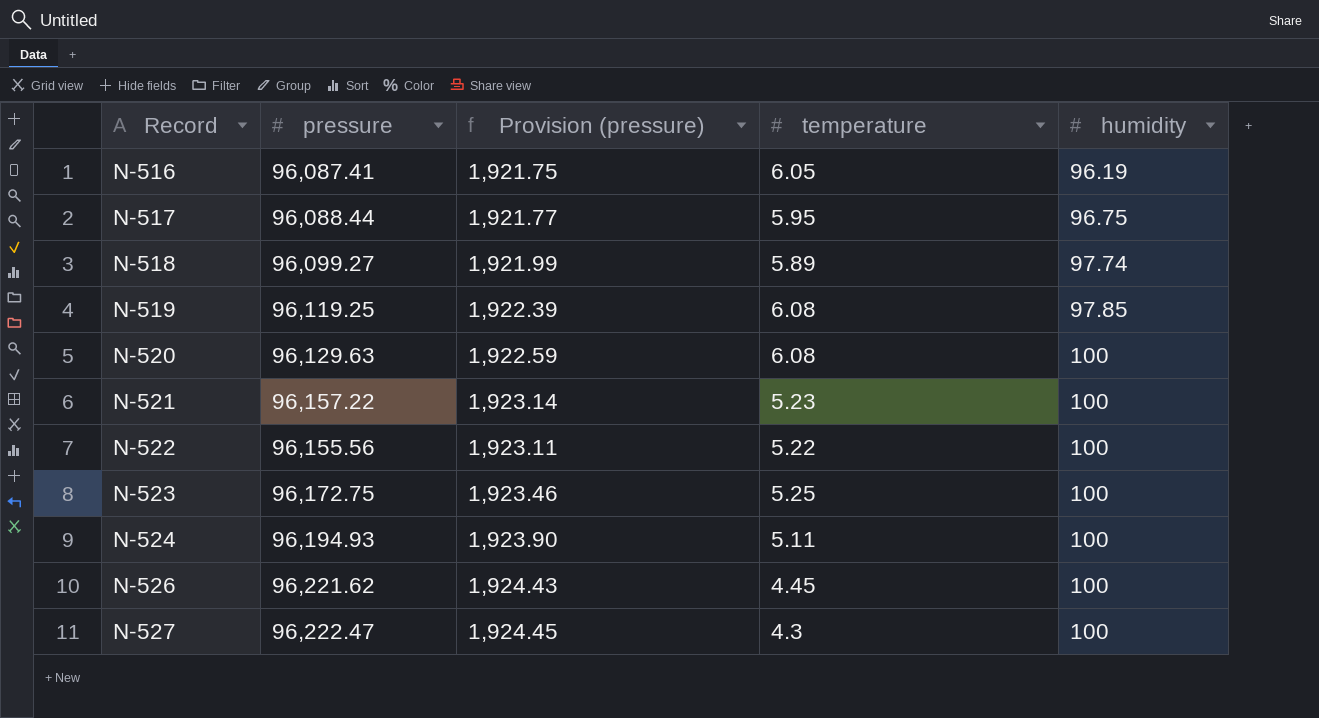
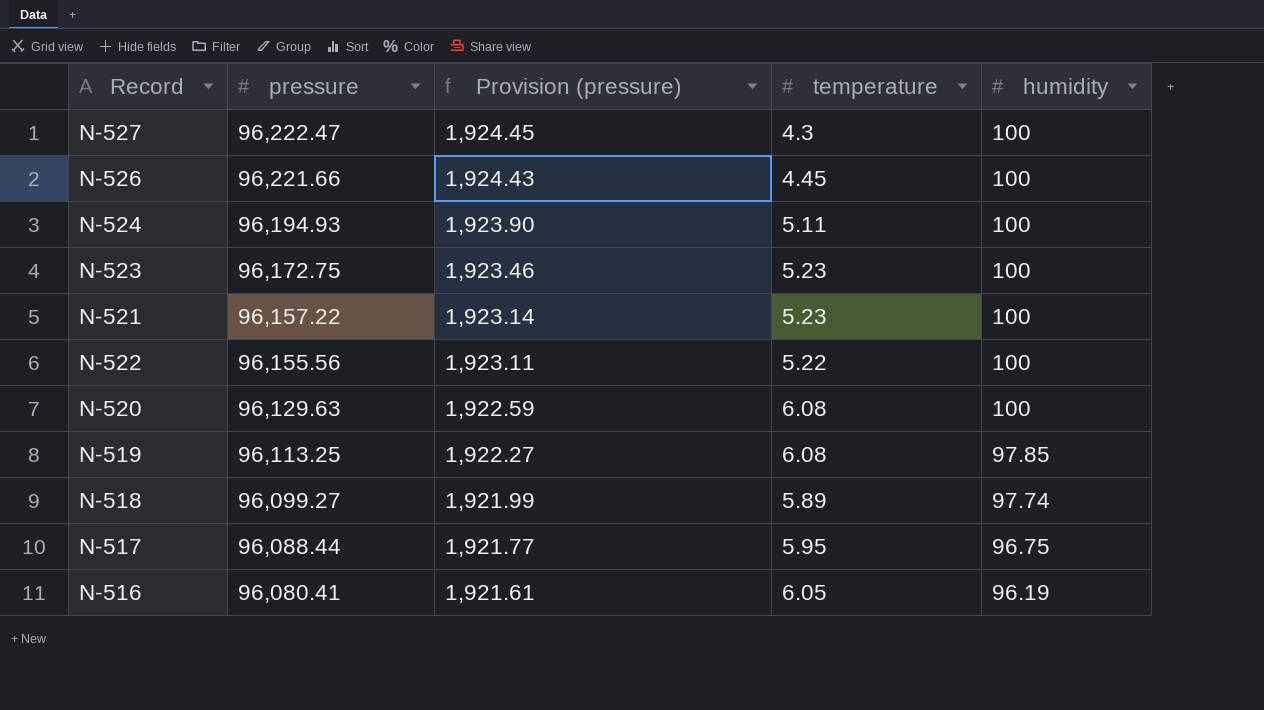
row order: Record ascending -> pressure descending
N-526 | pressure: 96,221.62 -> 96,221.66
N-523 | temperature: 5.25 -> 5.23
N-519 | pressure: 96,119.25 -> 96,113.25
N-519 | Provision (pressure): 1,922.39 -> 1,922.27
N-516 | pressure: 96,087.41 -> 96,080.41
N-516 | Provision (pressure): 1,921.75 -> 1,921.61

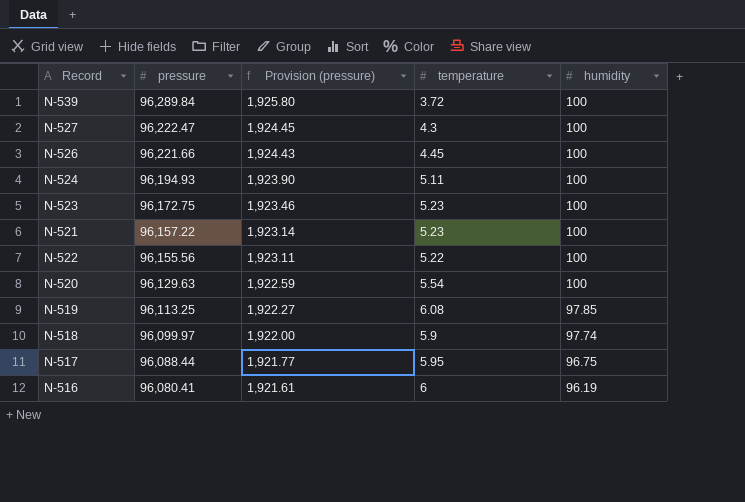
row N-539: none -> 96,289.84 | 1,925.80 | 3.72 | 100
N-520 | temperature: 6.08 -> 5.54
N-518 | pressure: 96,099.27 -> 96,099.97
N-518 | Provision (pressure): 1,921.99 -> 1,922.00
N-518 | temperature: 5.89 -> 5.9
N-516 | temperature: 6.05 -> 6

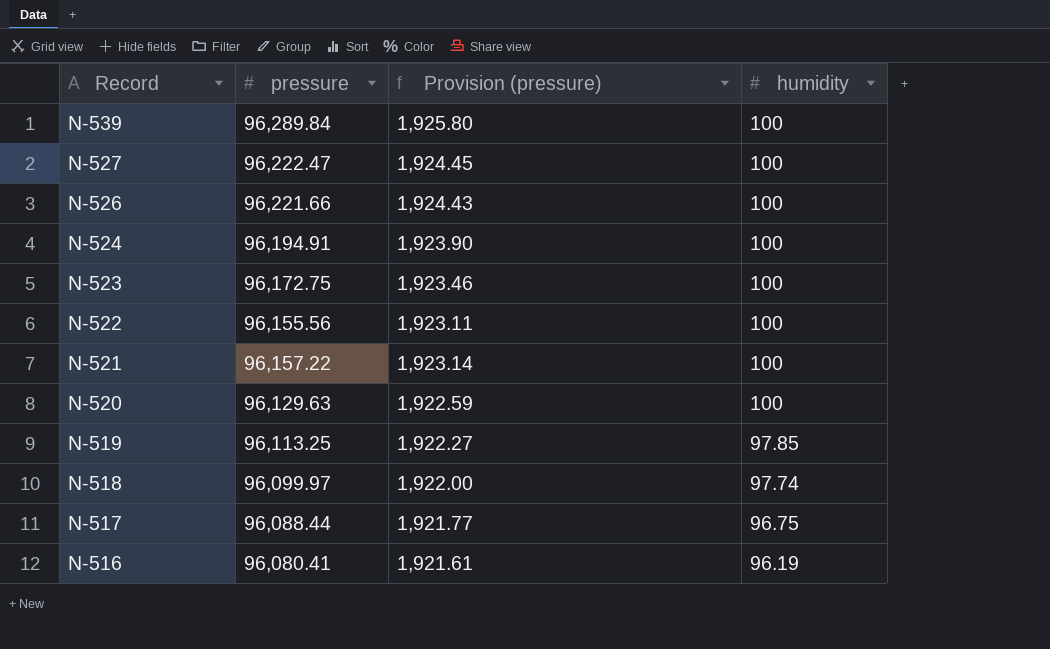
row order: pressure descending -> Record descending
column temperature | position: 4 -> none
N-524 | pressure: 96,194.93 -> 96,194.91

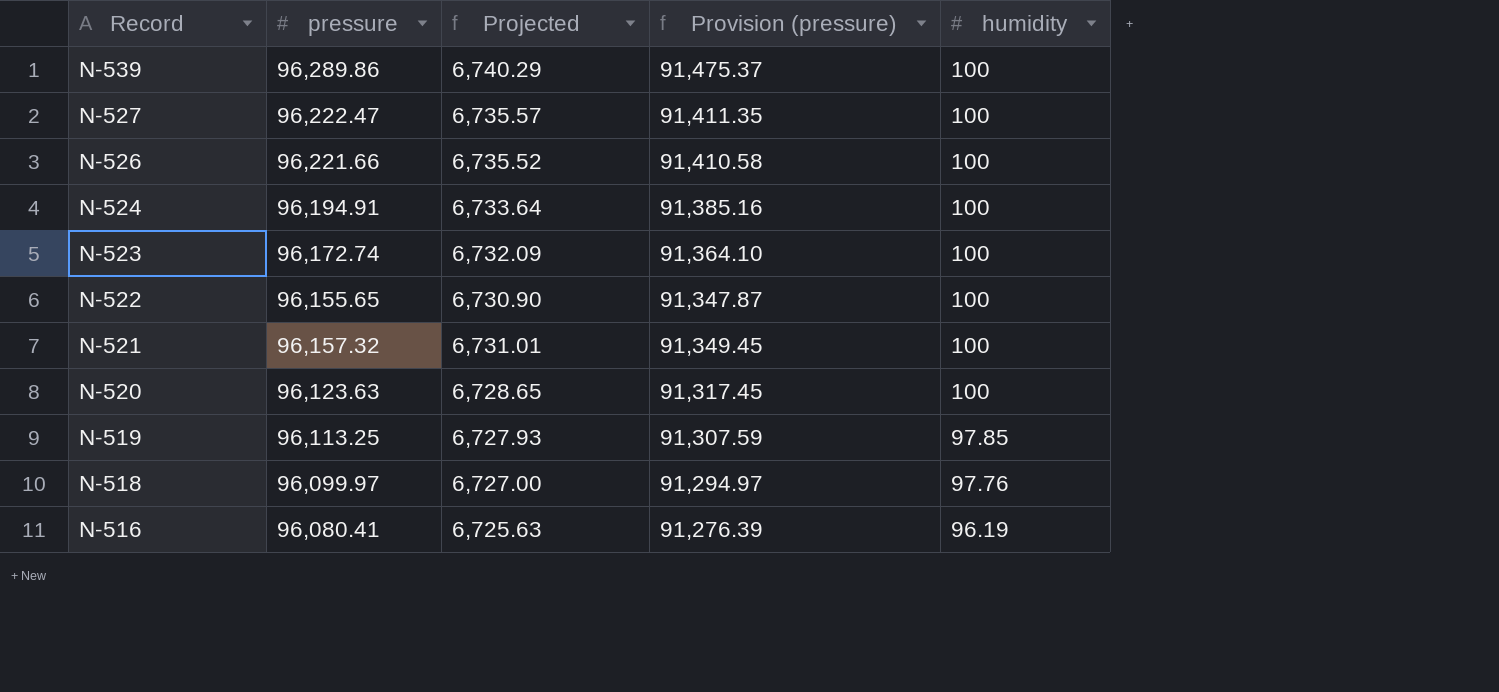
column Projected | formula: none -> [pressure] * 0.07
column Provision (pressure) | formula: [pressure] * 0.02 -> [pressure] * 0.95
row N-517: 96,088.44 | 1,921.77 | 96.75 -> none
N-539 | pressure: 96,289.84 -> 96,289.86
N-523 | pressure: 96,172.75 -> 96,172.74
N-522 | pressure: 96,155.56 -> 96,155.65
N-521 | pressure: 96,157.22 -> 96,157.32
N-520 | pressure: 96,129.63 -> 96,123.63
N-518 | humidity: 97.74 -> 97.76

